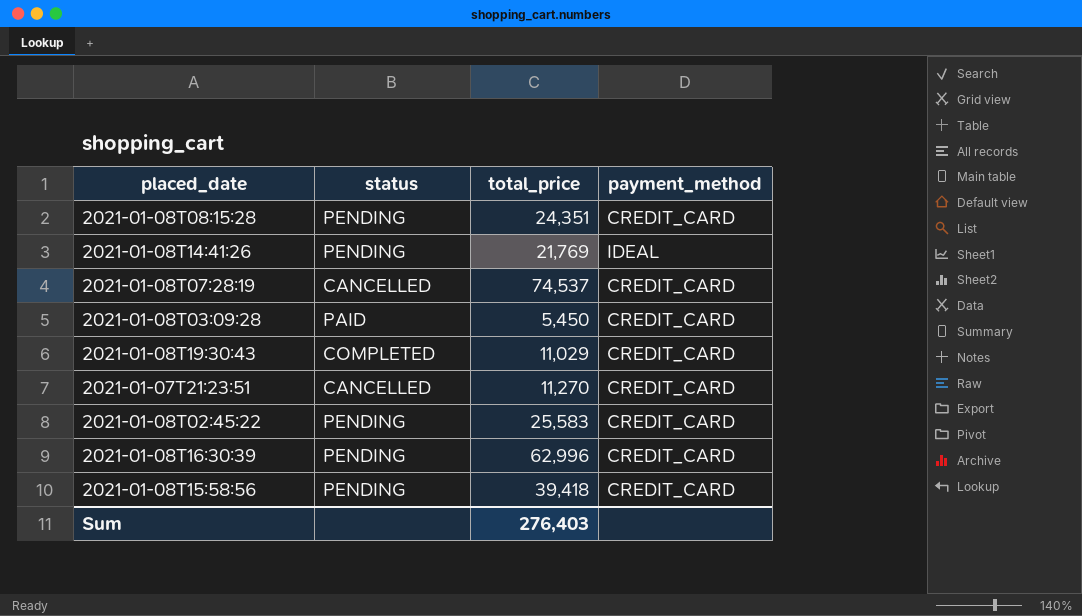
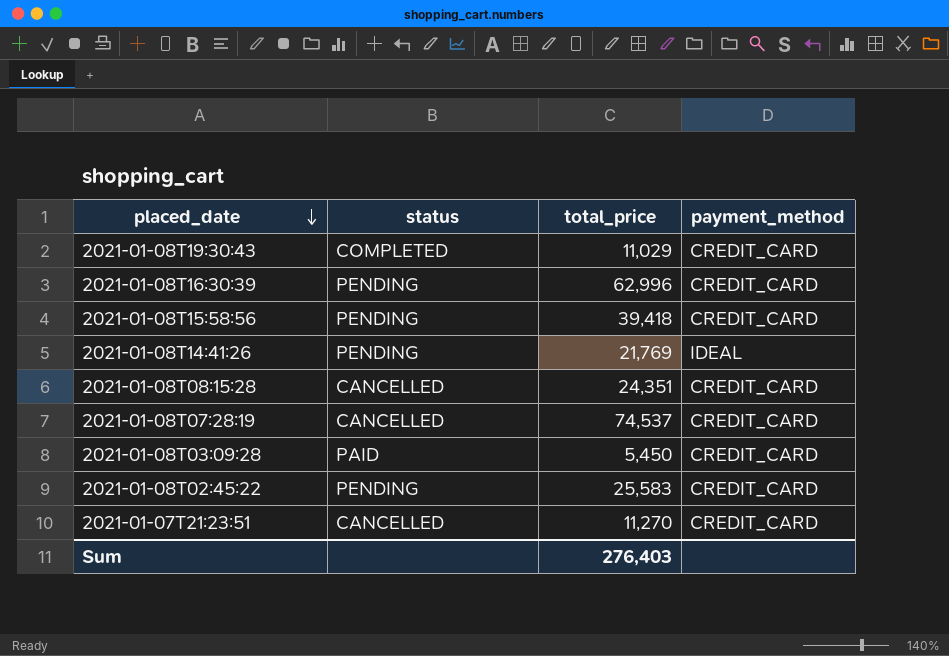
row order: none -> placed_date descending
2021-01-08T08:15:28 | status: PENDING -> CANCELLED

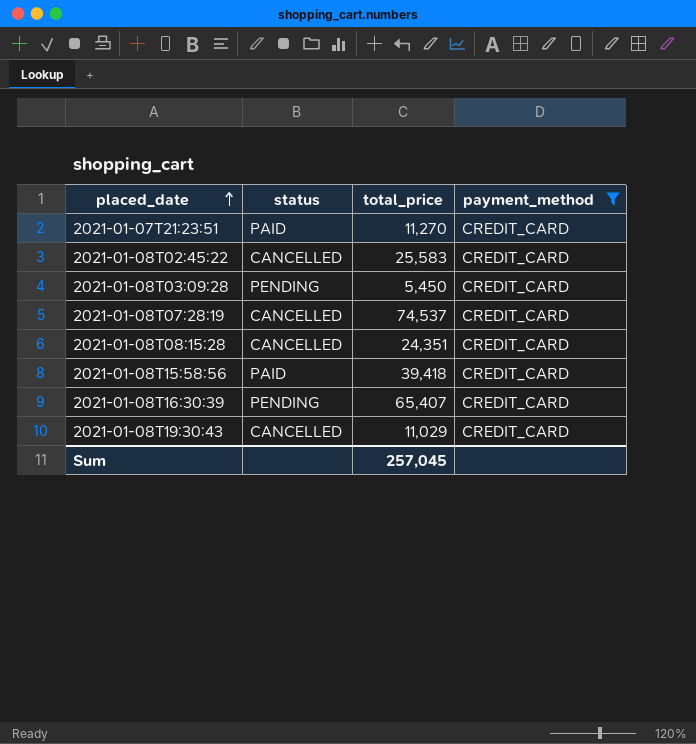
filter: none -> payment_method = CREDIT_CARD
row order: placed_date descending -> placed_date ascending
2021-01-07T21:23:51 | status: CANCELLED -> PAID
2021-01-08T02:45:22 | status: PENDING -> CANCELLED
2021-01-08T03:09:28 | status: PAID -> PENDING
2021-01-08T15:58:56 | status: PENDING -> PAID
2021-01-08T16:30:39 | total_price: 62,996 -> 65,407
2021-01-08T19:30:43 | status: COMPLETED -> CANCELLED
Sum | total_price: 276,403 -> 257,045

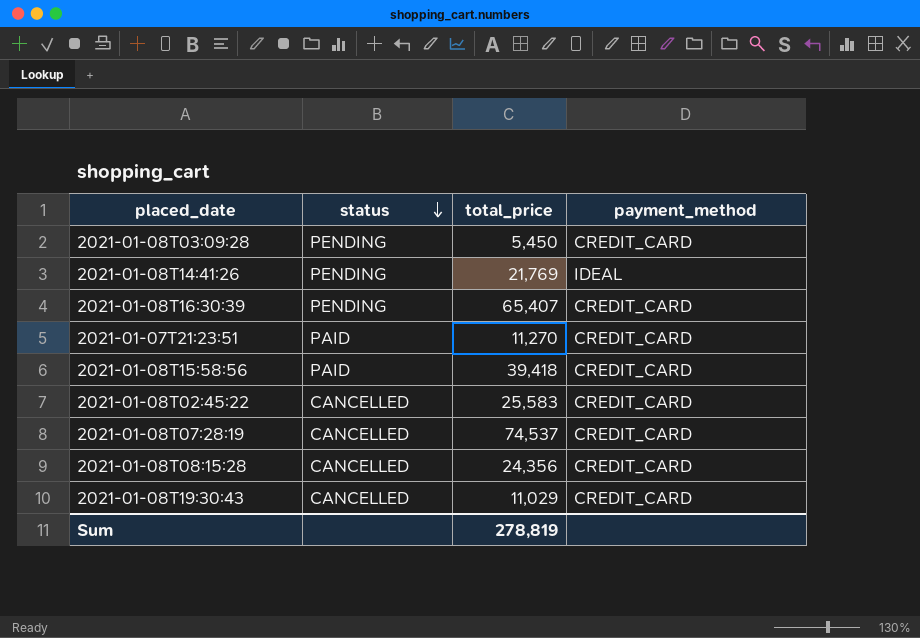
filter: payment_method = CREDIT_CARD -> none
row order: placed_date ascending -> status descending
2021-01-08T08:15:28 | total_price: 24,351 -> 24,356
Sum | total_price: 257,045 -> 278,819

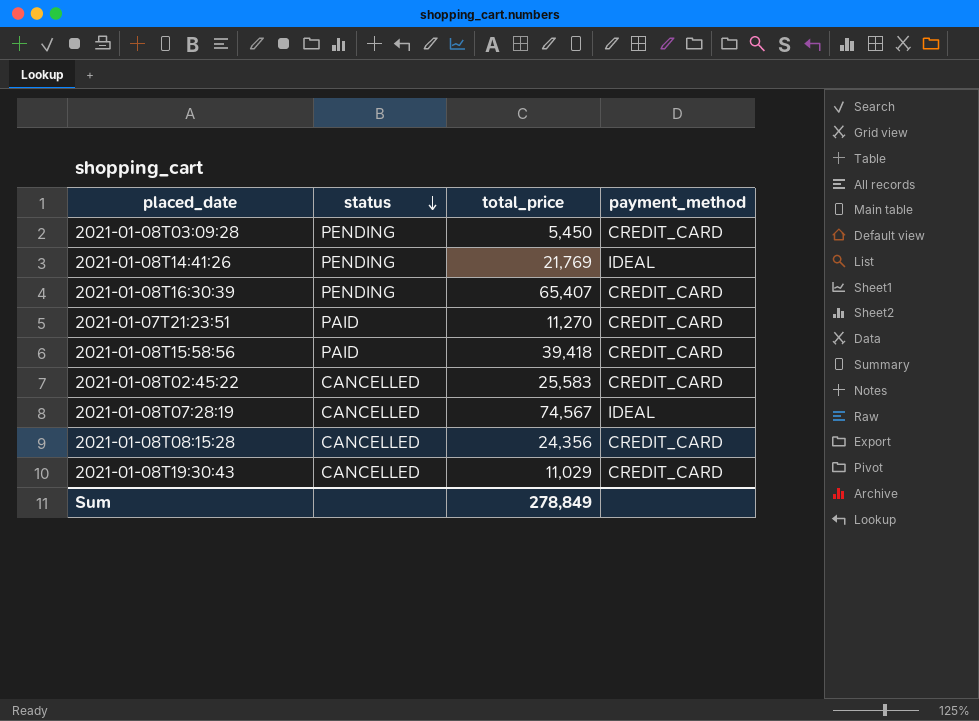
2021-01-08T07:28:19 | total_price: 74,537 -> 74,567
2021-01-08T07:28:19 | payment_method: CREDIT_CARD -> IDEAL
Sum | total_price: 278,819 -> 278,849

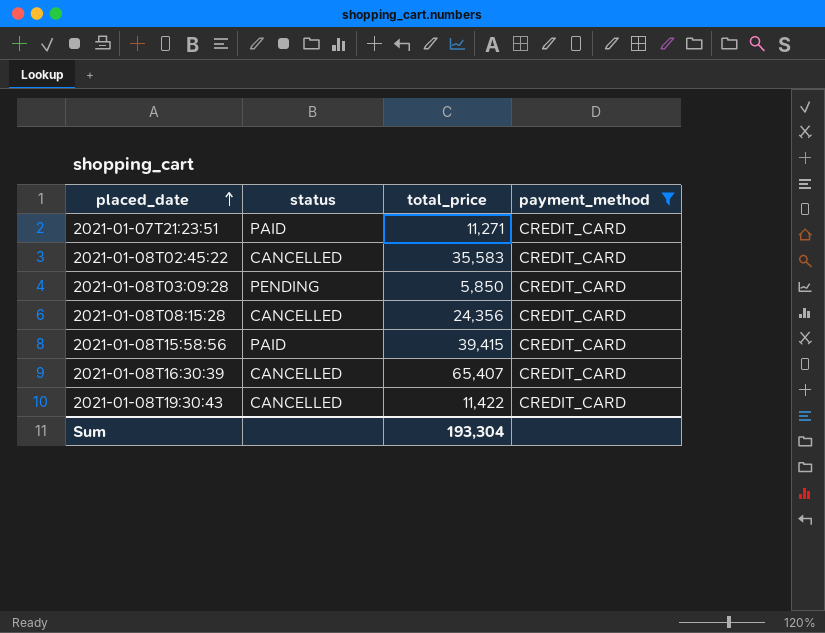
filter: none -> payment_method = CREDIT_CARD
row order: status descending -> placed_date ascending
2021-01-07T21:23:51 | total_price: 11,270 -> 11,271
2021-01-08T02:45:22 | total_price: 25,583 -> 35,583
2021-01-08T03:09:28 | total_price: 5,450 -> 5,850
2021-01-08T15:58:56 | total_price: 39,418 -> 39,415
2021-01-08T16:30:39 | status: PENDING -> CANCELLED
2021-01-08T19:30:43 | total_price: 11,029 -> 11,422
Sum | total_price: 278,849 -> 193,304

